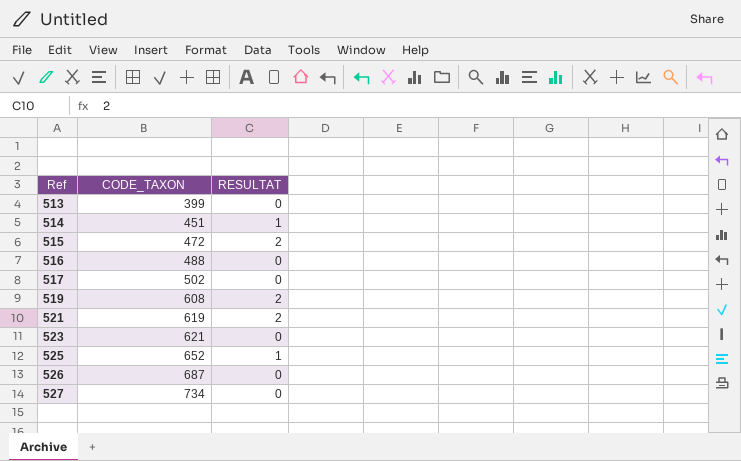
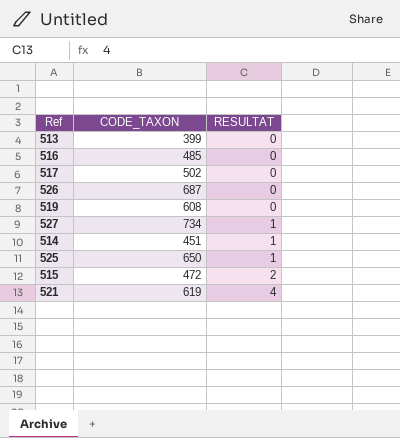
row order: Ref ascending -> RESULTAT ascending
row 523: 621 | 0 -> none
516 | CODE_TAXON: 488 -> 485
519 | RESULTAT: 2 -> 0
527 | RESULTAT: 0 -> 1
525 | CODE_TAXON: 652 -> 650
521 | RESULTAT: 2 -> 4

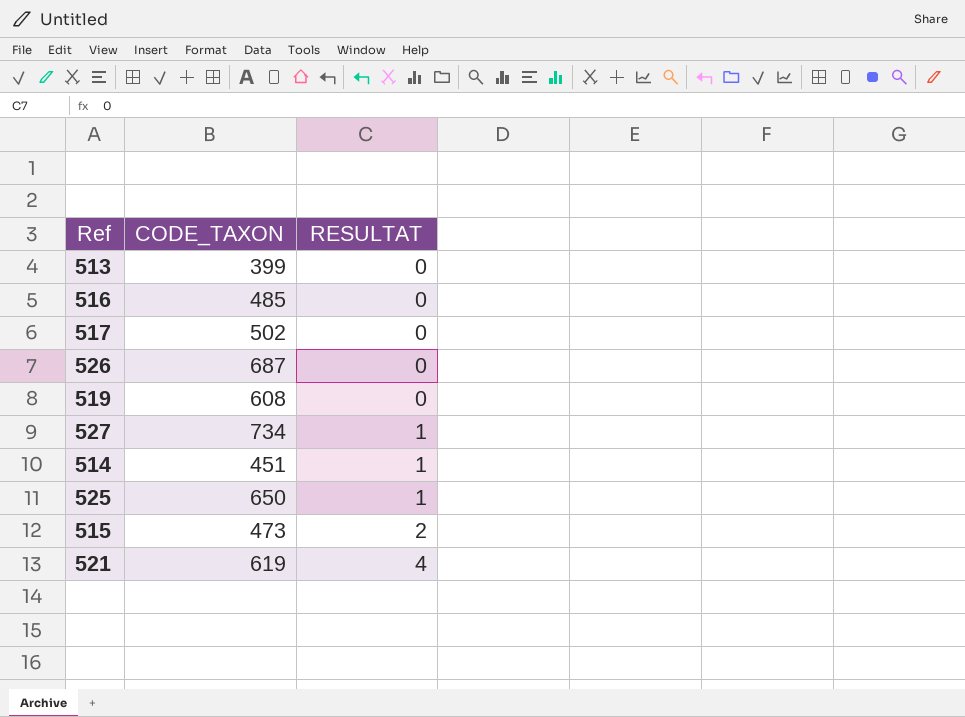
515 | CODE_TAXON: 472 -> 473

